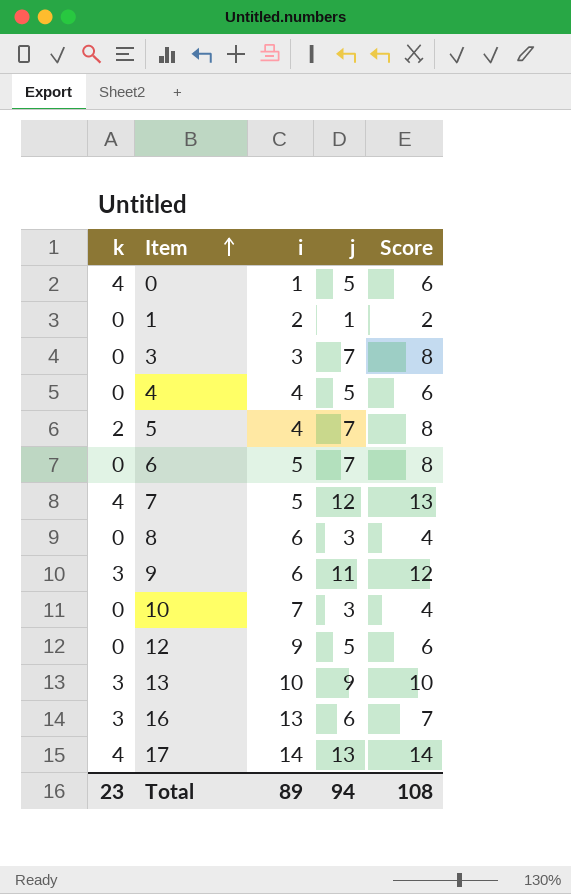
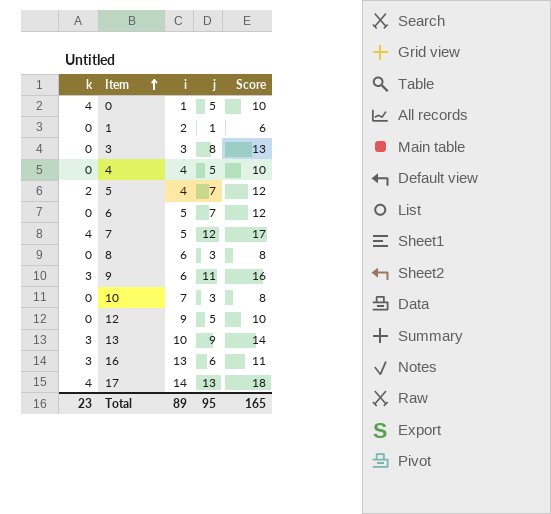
column Score | formula: [j] + 1 -> [j] + 5
3 | j: 7 -> 8
Total | j: 94 -> 95
Total | Score: 108 -> 165

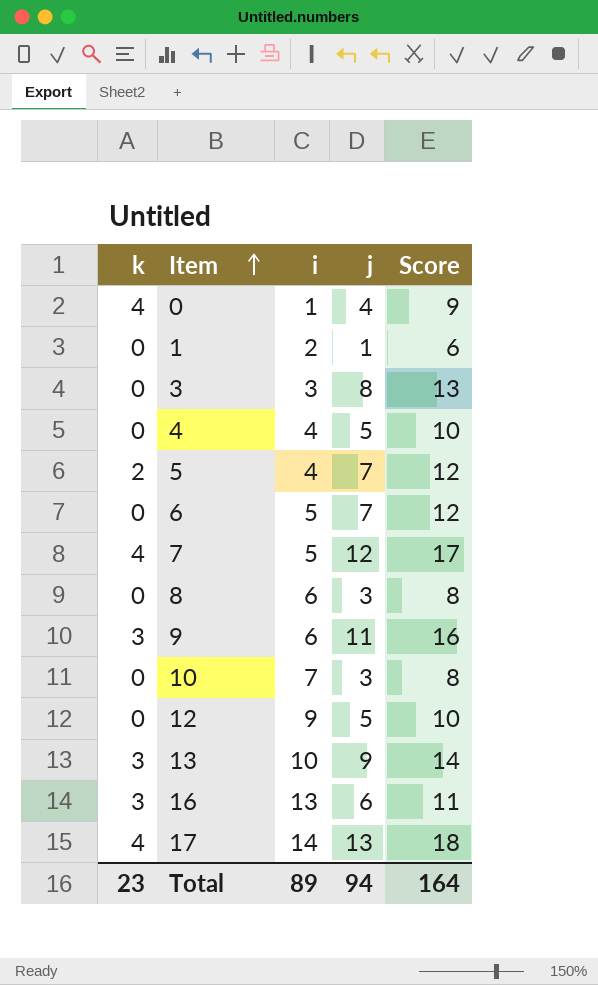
0 | j: 5 -> 4
0 | Score: 10 -> 9
Total | j: 95 -> 94
Total | Score: 165 -> 164

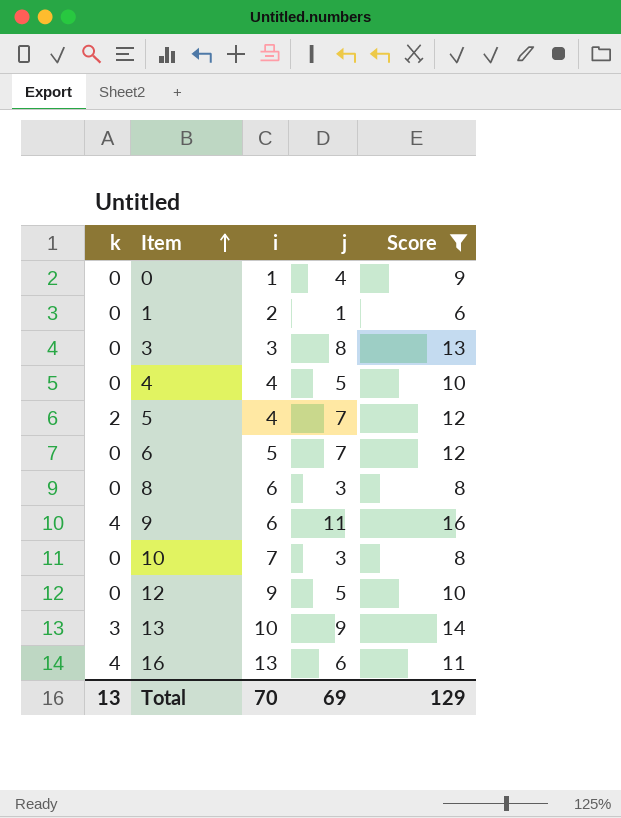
filter: none -> Score <= 16
0 | k: 4 -> 0
9 | k: 3 -> 4
16 | k: 3 -> 4
Total | k: 23 -> 13
Total | i: 89 -> 70
Total | j: 94 -> 69
Total | Score: 164 -> 129

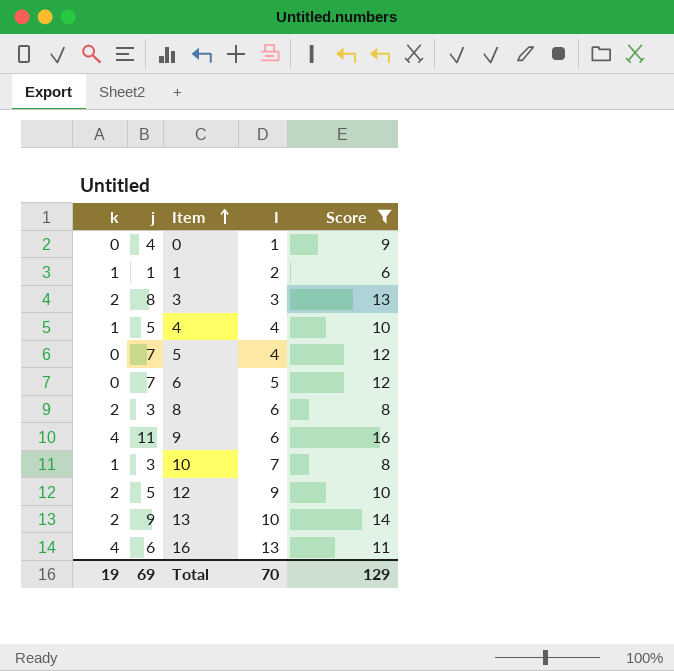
column j | position: 4 -> 2
column name: i -> I
1 | k: 0 -> 1
3 | k: 0 -> 2
4 | k: 0 -> 1
5 | k: 2 -> 0
8 | k: 0 -> 2
10 | k: 0 -> 1
12 | k: 0 -> 2
13 | k: 3 -> 2
Total | k: 13 -> 19

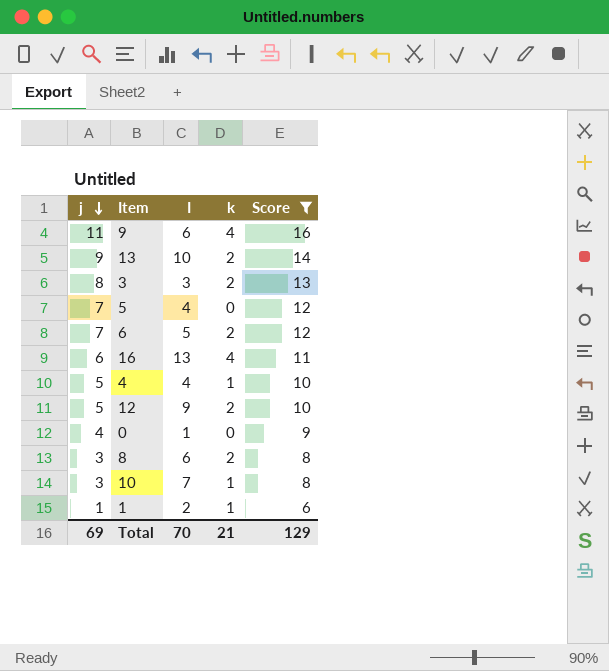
row order: Item ascending -> j descending
column k | position: 1 -> 4
6 | k: 0 -> 2
Total | k: 19 -> 21

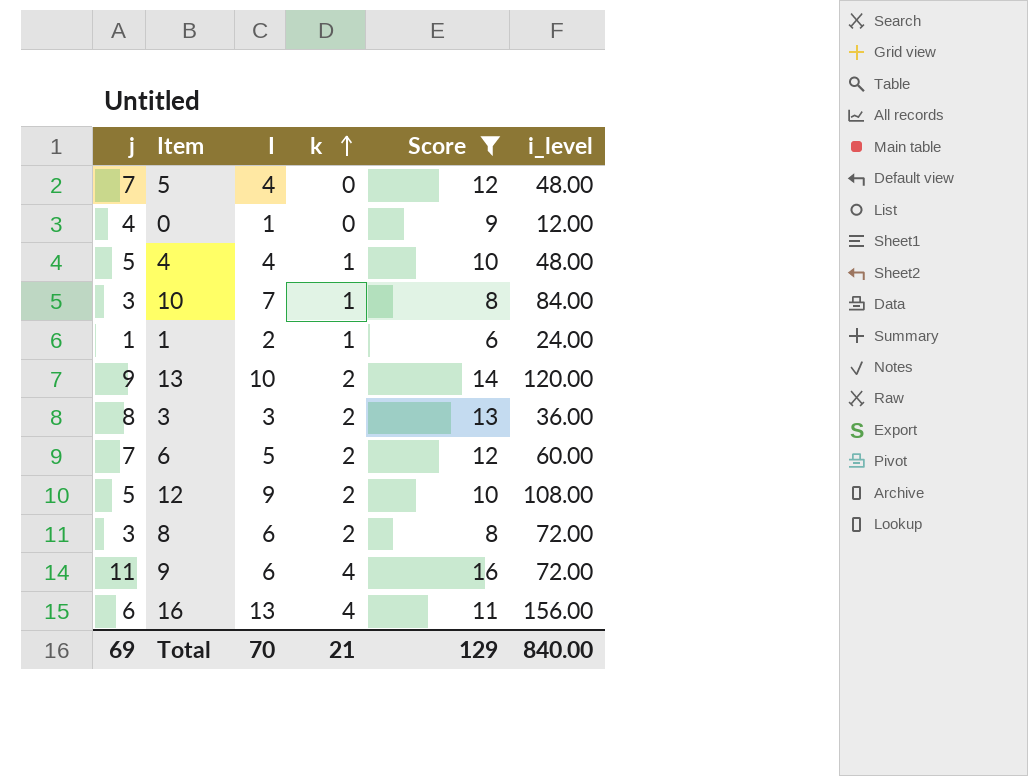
row order: j descending -> k ascending
column i_level | formula: none -> [I] * 12

